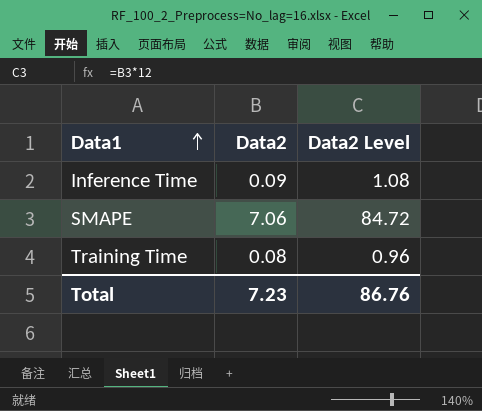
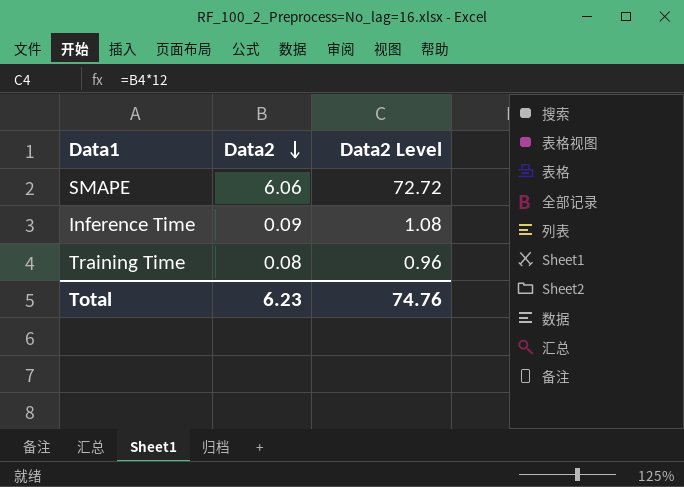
row order: Data1 ascending -> Data2 descending
SMAPE | Data2: 7.06 -> 6.06
SMAPE | Data2 Level: 84.72 -> 72.72
Total | Data2: 7.23 -> 6.23
Total | Data2 Level: 86.76 -> 74.76

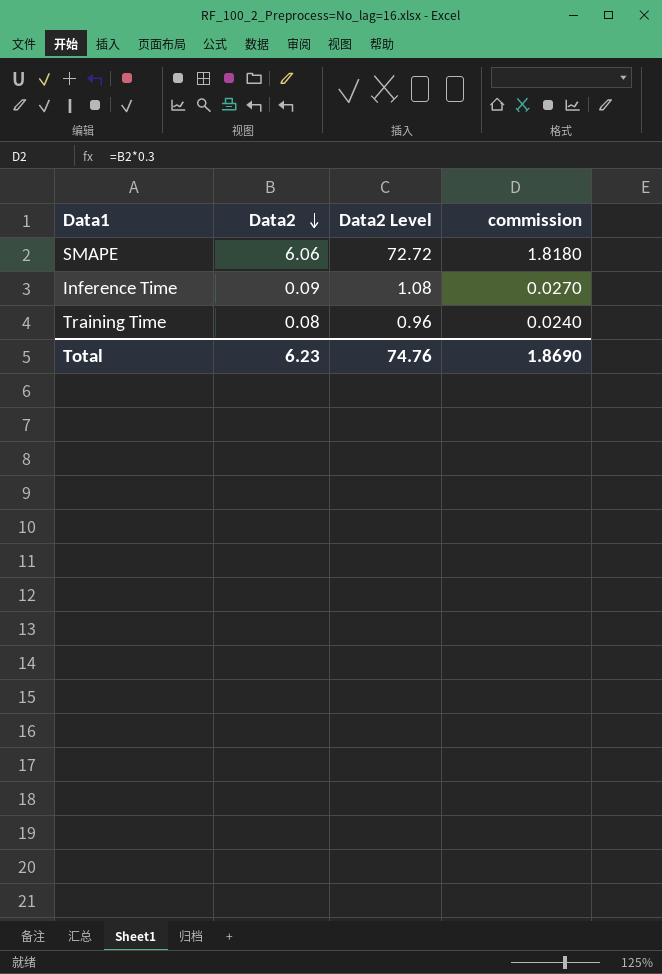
column commission | formula: none -> [Data2] * 0.3

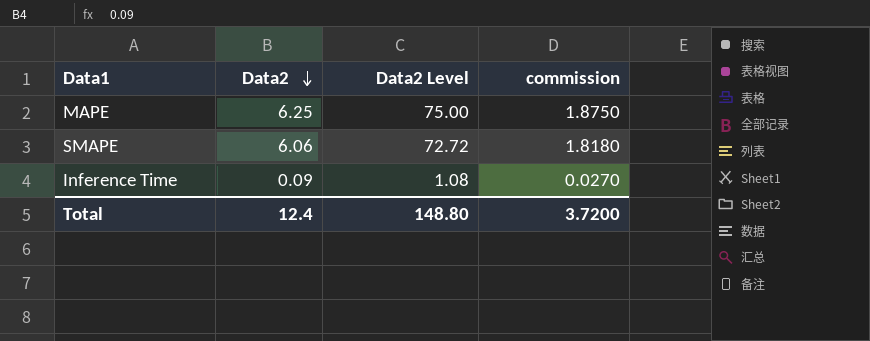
row Training Time: 0.08 | 0.96 | 0.0240 -> none
row MAPE: none -> 6.25 | 75.00 | 1.8750
Total | Data2: 6.23 -> 12.4
Total | Data2 Level: 74.76 -> 148.80
Total | commission: 1.8690 -> 3.7200

